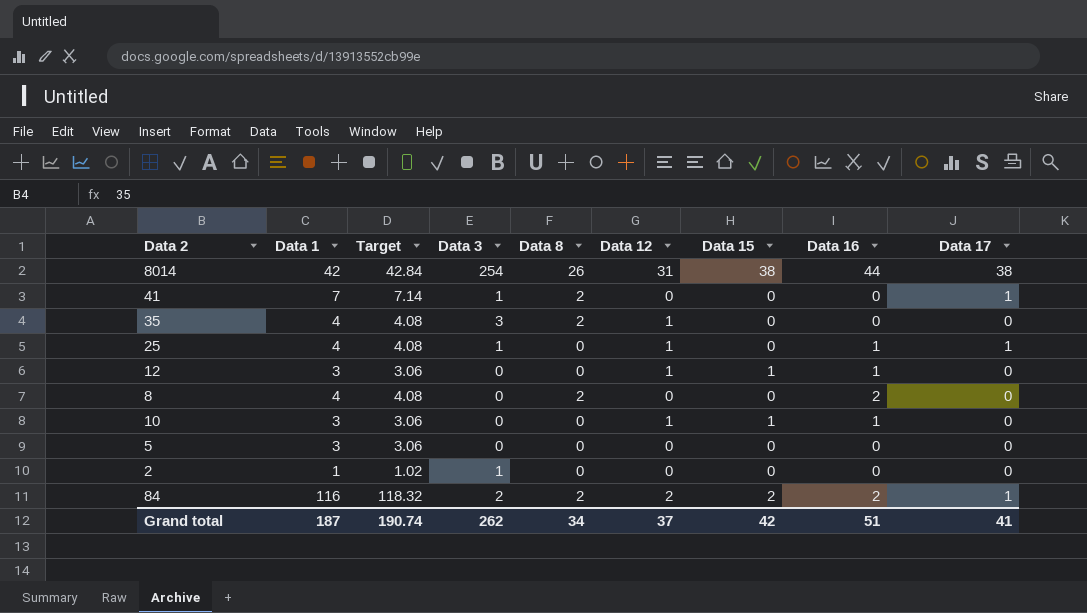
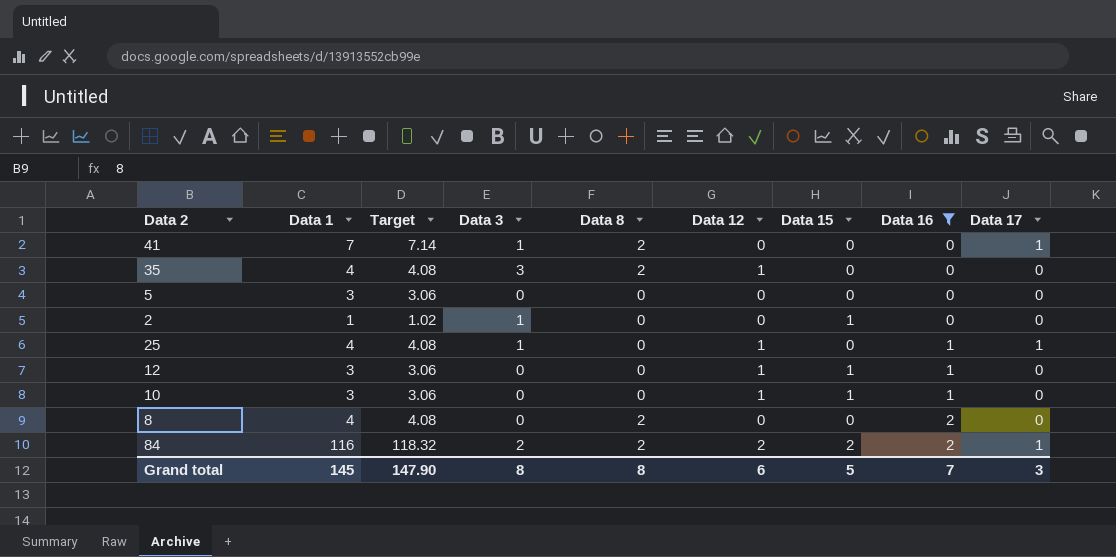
filter: none -> Data 16 != 44
row order: none -> Data 16 ascending
2 | Data 15: 0 -> 1
Grand total | Data 1: 187 -> 145
Grand total | Target: 190.74 -> 147.90
Grand total | Data 3: 262 -> 8
Grand total | Data 8: 34 -> 8
Grand total | Data 12: 37 -> 6
Grand total | Data 15: 42 -> 5
Grand total | Data 16: 51 -> 7
Grand total | Data 17: 41 -> 3

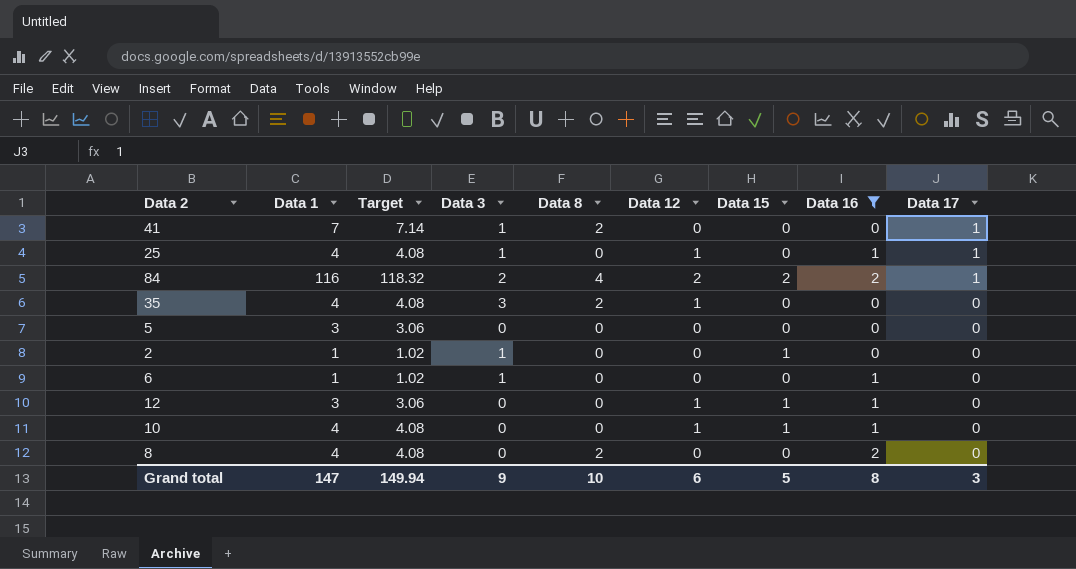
row order: Data 16 ascending -> Data 17 descending
84 | Data 8: 2 -> 4
row 6: none -> 1 | 1.02 | 1 | 0 | 0 | 0 | 1 | 0
10 | Data 1: 3 -> 4
10 | Target: 3.06 -> 4.08
Grand total | Data 1: 145 -> 147
Grand total | Target: 147.90 -> 149.94
Grand total | Data 3: 8 -> 9
Grand total | Data 8: 8 -> 10
Grand total | Data 16: 7 -> 8

